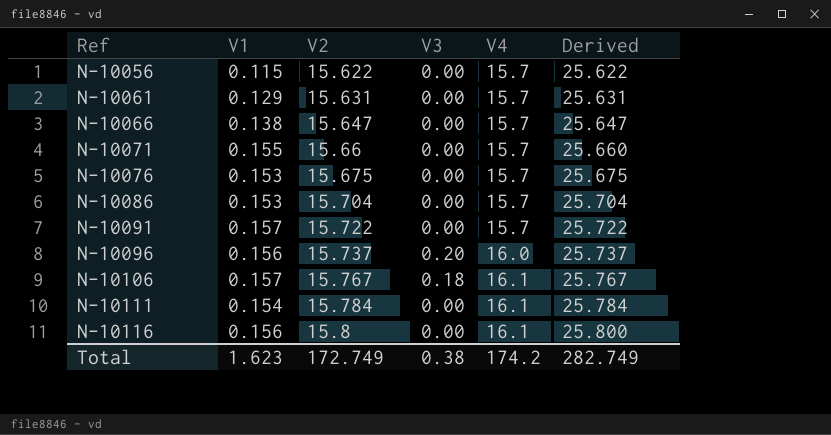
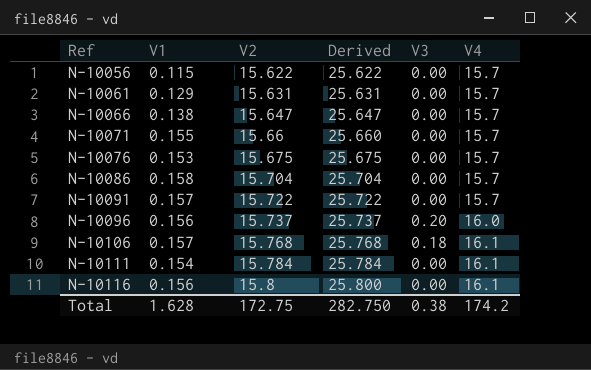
column Derived | position: 6 -> 4
N-10086 | V1: 0.153 -> 0.158
N-10106 | V2: 15.767 -> 15.768
N-10106 | Derived: 25.767 -> 25.768
Total | V1: 1.623 -> 1.628
Total | V2: 172.749 -> 172.75
Total | Derived: 282.749 -> 282.750

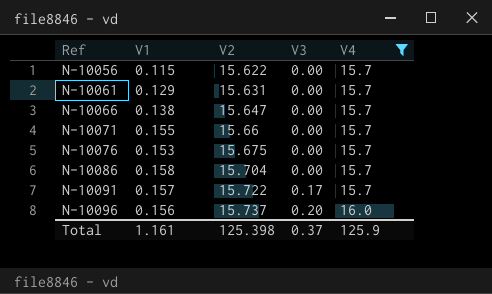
filter: none -> V4 != 16.1
column Derived | formula: [V2] + 10 -> none
N-10091 | V3: 0.00 -> 0.17
Total | V1: 1.628 -> 1.161
Total | V2: 172.75 -> 125.398
Total | V3: 0.38 -> 0.37
Total | V4: 174.2 -> 125.9

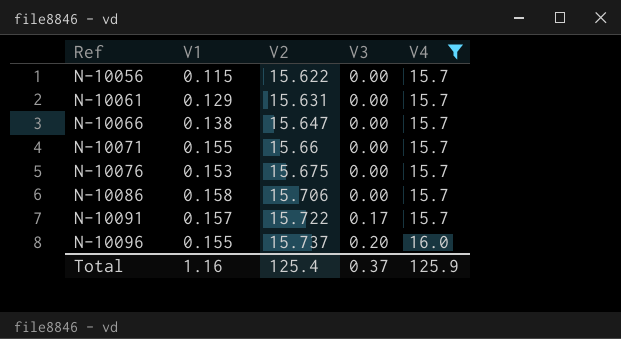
N-10086 | V2: 15.704 -> 15.706
N-10096 | V1: 0.156 -> 0.155
Total | V1: 1.161 -> 1.16
Total | V2: 125.398 -> 125.4

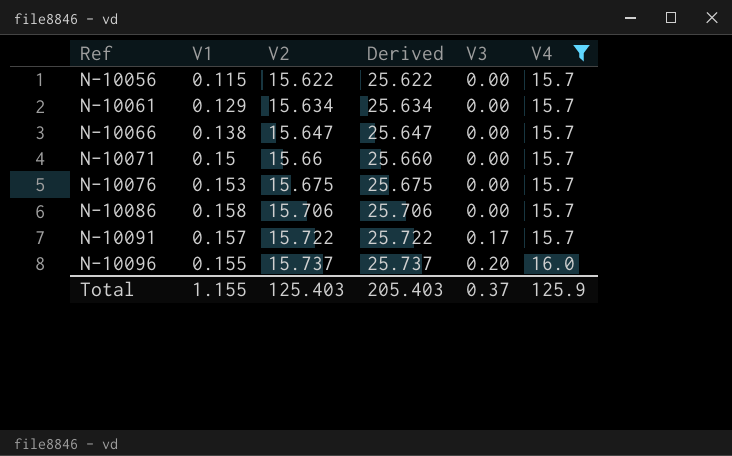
column Derived | formula: none -> [V2] + 10
N-10061 | V2: 15.631 -> 15.634
N-10071 | V1: 0.155 -> 0.15
Total | V1: 1.16 -> 1.155
Total | V2: 125.4 -> 125.403

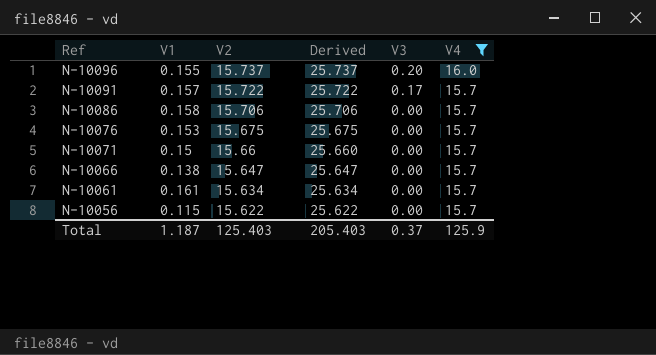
row order: Ref ascending -> Ref descending
N-10061 | V1: 0.129 -> 0.161
Total | V1: 1.155 -> 1.187

